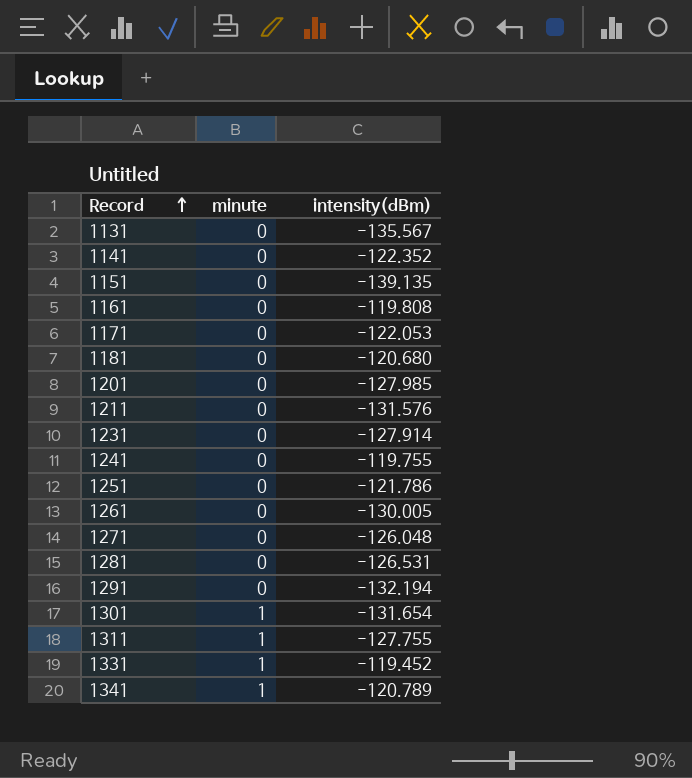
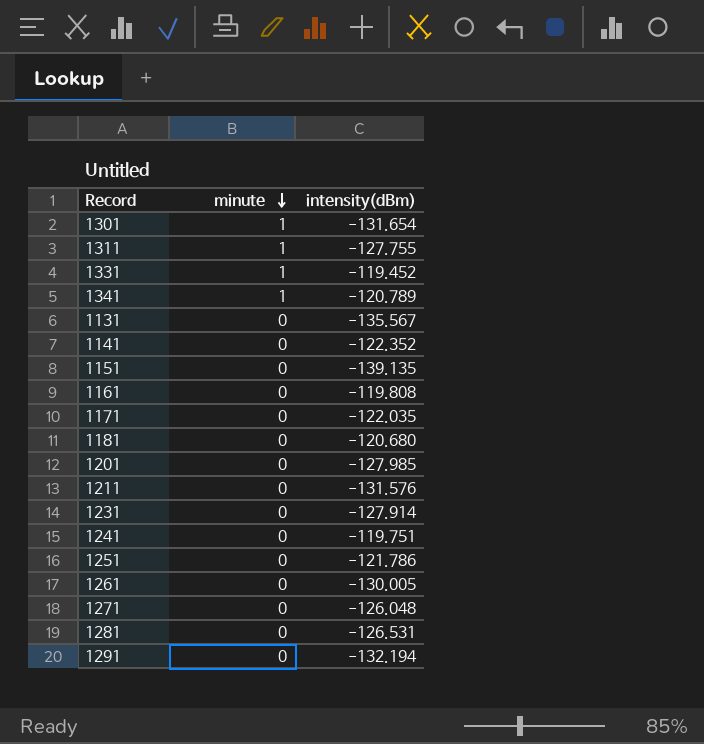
row order: Record ascending -> minute descending
1171 | intensity(dBm): -122.053 -> -122.035
1241 | intensity(dBm): -119.755 -> -119.751

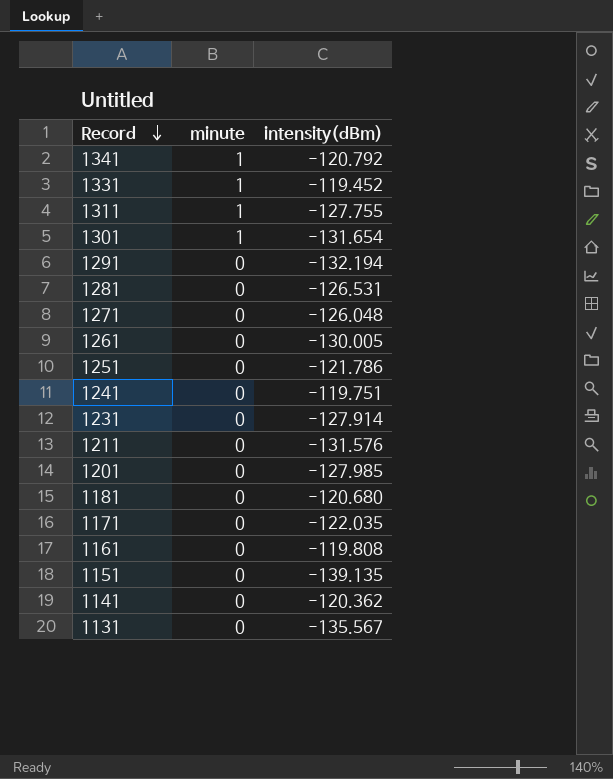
row order: minute descending -> Record descending
1341 | intensity(dBm): -120.789 -> -120.792
1141 | intensity(dBm): -122.352 -> -120.362

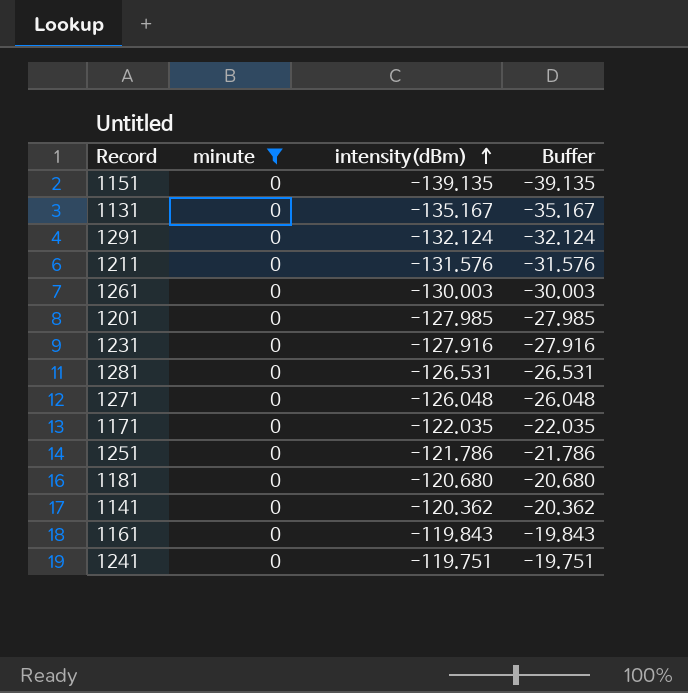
filter: none -> minute = 0
row order: Record descending -> intensity(dBm) ascending
column Buffer | formula: none -> [intensity(dBm)] + 100
1131 | intensity(dBm): -135.567 -> -135.167
1291 | intensity(dBm): -132.194 -> -132.124
1261 | intensity(dBm): -130.005 -> -130.003
1231 | intensity(dBm): -127.914 -> -127.916
1161 | intensity(dBm): -119.808 -> -119.843

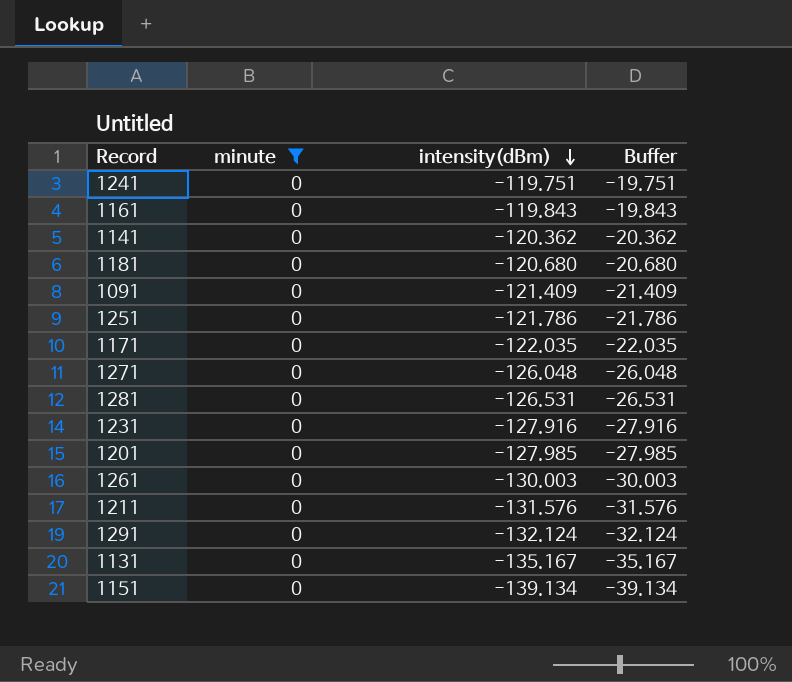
row order: intensity(dBm) ascending -> intensity(dBm) descending
row 1091: none -> 0 | -121.409 | -21.409
1151 | intensity(dBm): -139.135 -> -139.134
1151 | Buffer: -39.135 -> -39.134

